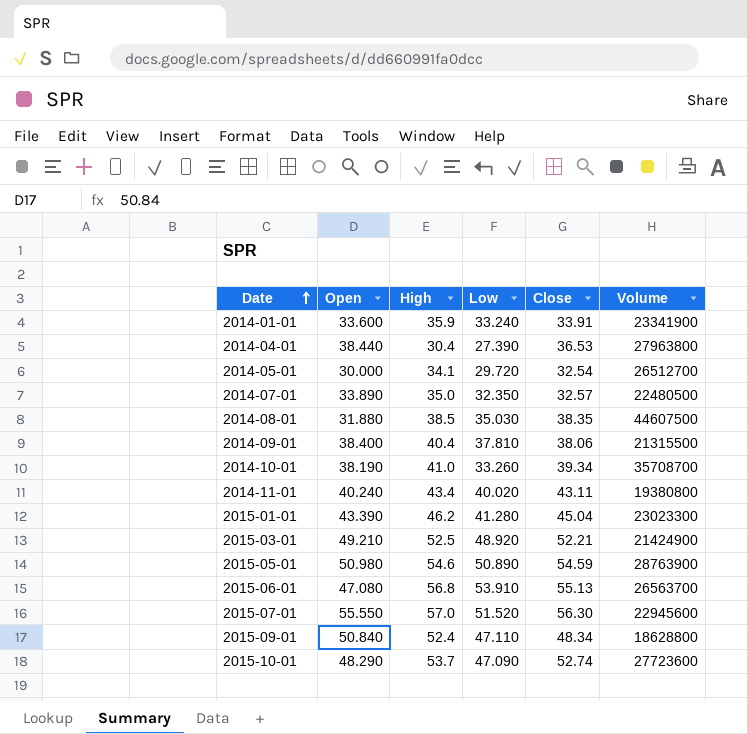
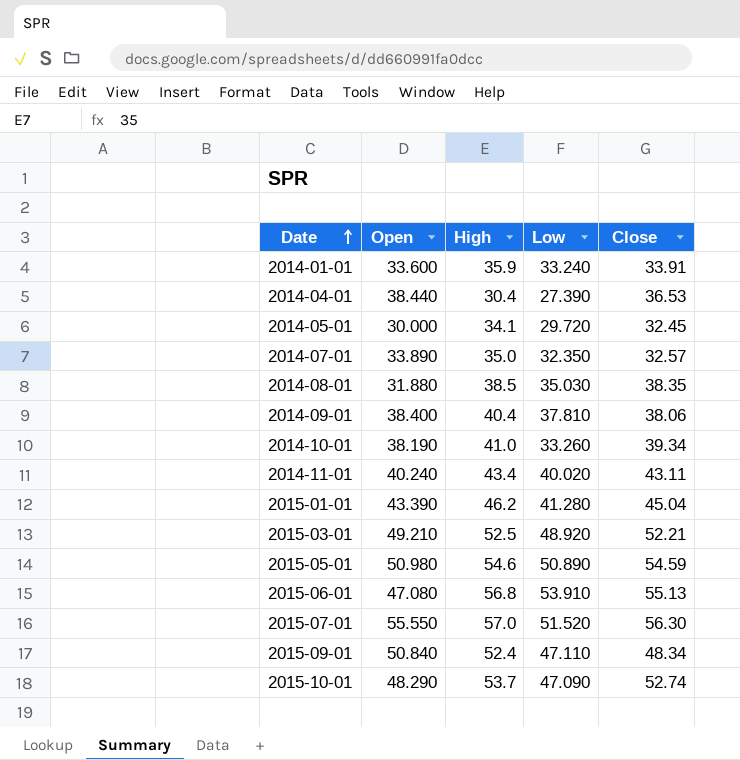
column Volume | position: 6 -> none
2014-05-01 | Close: 32.54 -> 32.45

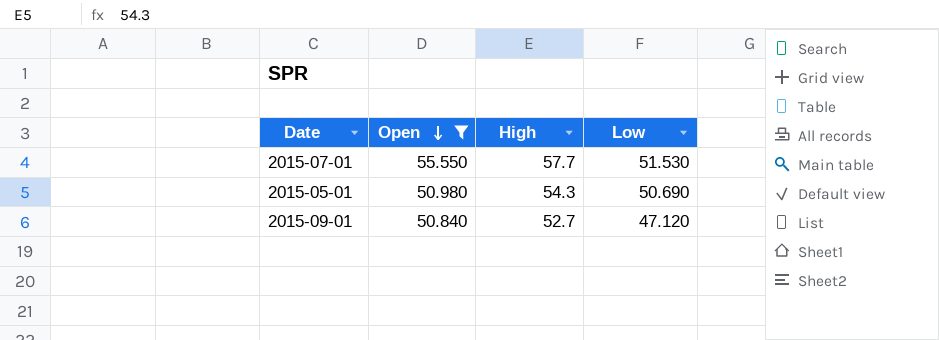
filter: none -> Open >= 50.840
row order: Date ascending -> Open descending
column Close | position: 5 -> none
2015-07-01 | High: 57.0 -> 57.7
2015-07-01 | Low: 51.520 -> 51.530
2015-05-01 | High: 54.6 -> 54.3
2015-05-01 | Low: 50.890 -> 50.690
2015-09-01 | High: 52.4 -> 52.7
2015-09-01 | Low: 47.110 -> 47.120

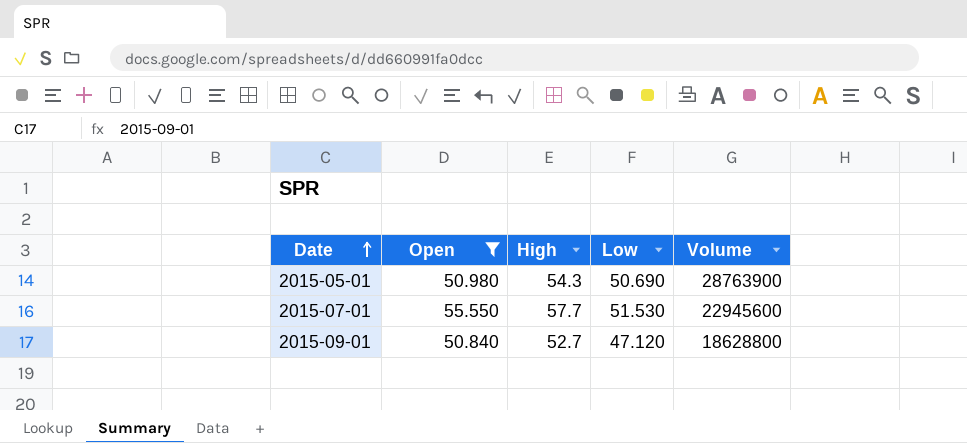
row order: Open descending -> Date ascending
column Volume | position: none -> 5

